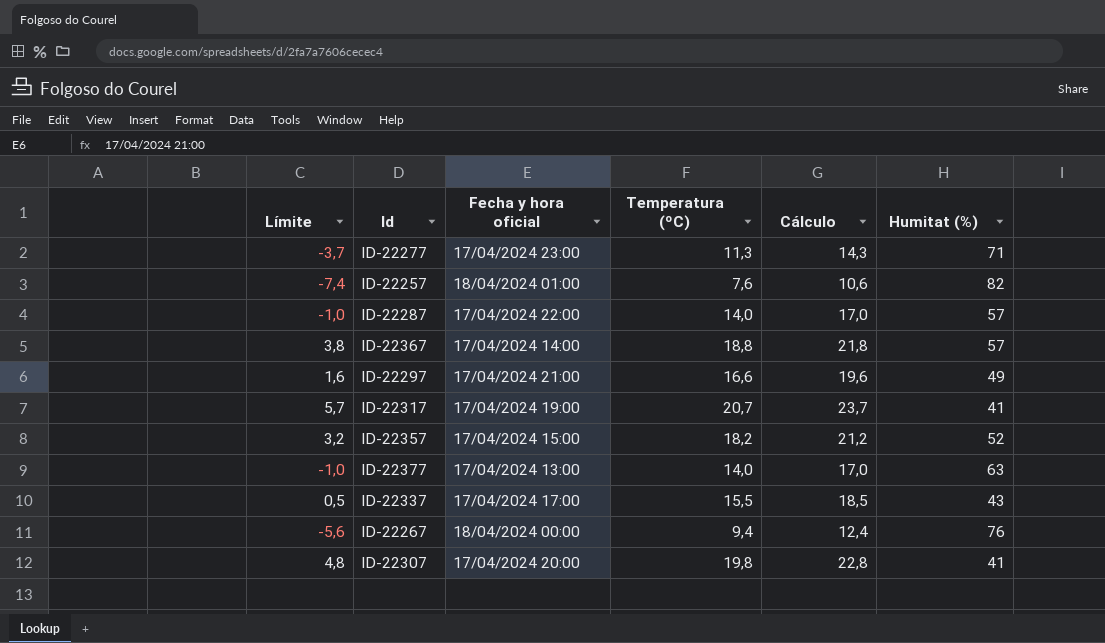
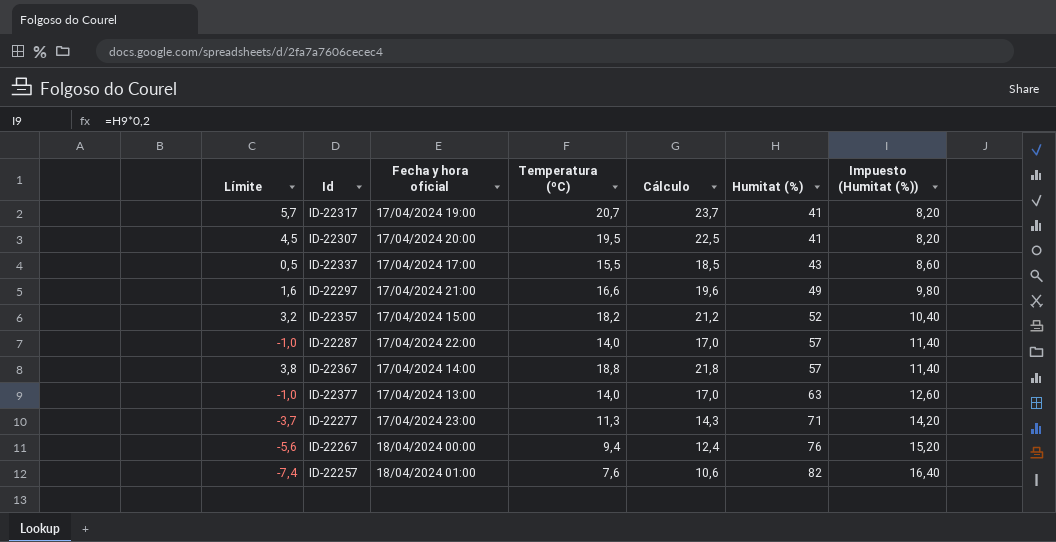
row order: none -> Humitat (%) ascending
column Impuesto (Humitat (%)) | formula: none -> [Humitat (%)] * 0,2
ID-22307 | Límite: 4,8 -> 4,5
ID-22307 | Temperatura (ºC): 19,8 -> 19,5
ID-22307 | Cálculo: 22,8 -> 22,5

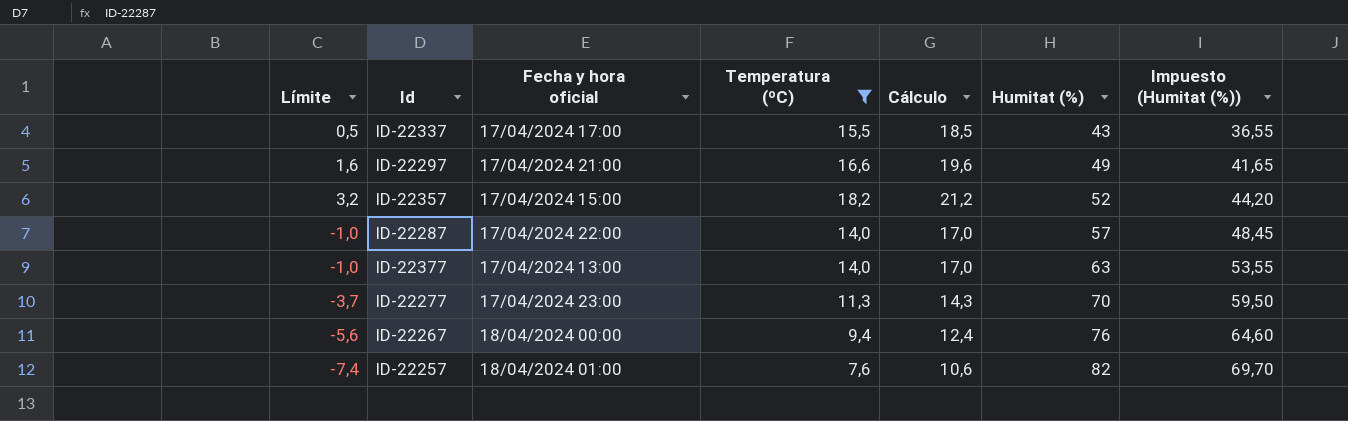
filter: none -> Temperatura (ºC) <= 18,2
column Impuesto (Humitat (%)) | formula: [Humitat (%)] * 0,2 -> [Humitat (%)] * 0,85
ID-22277 | Humitat (%): 71 -> 70

